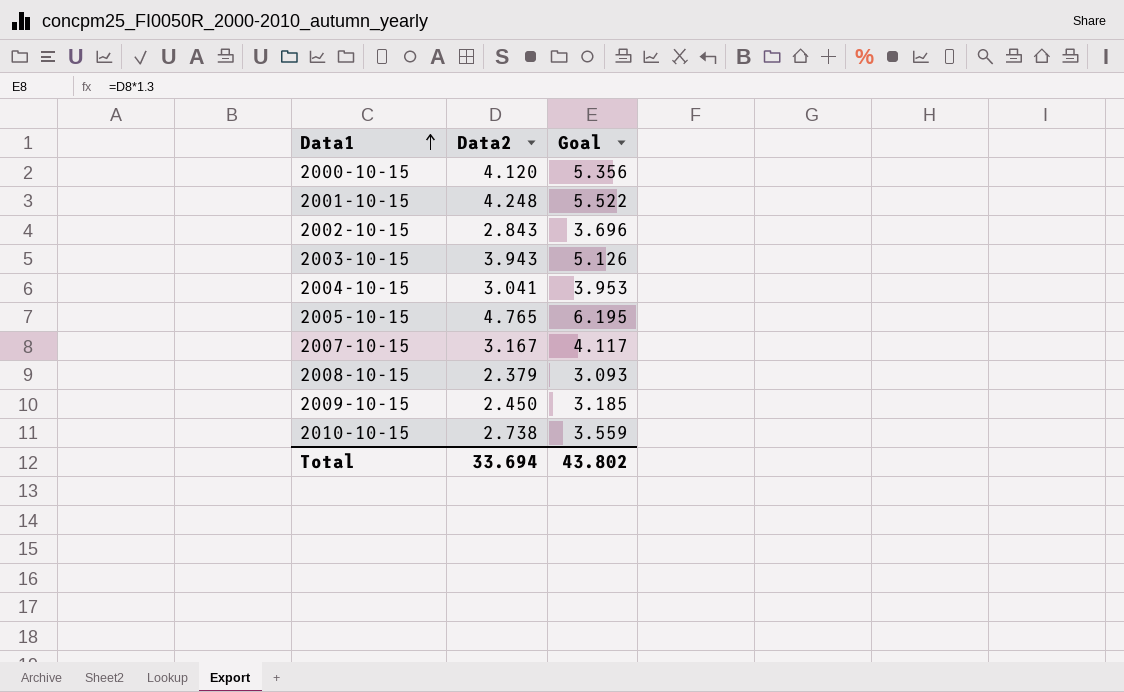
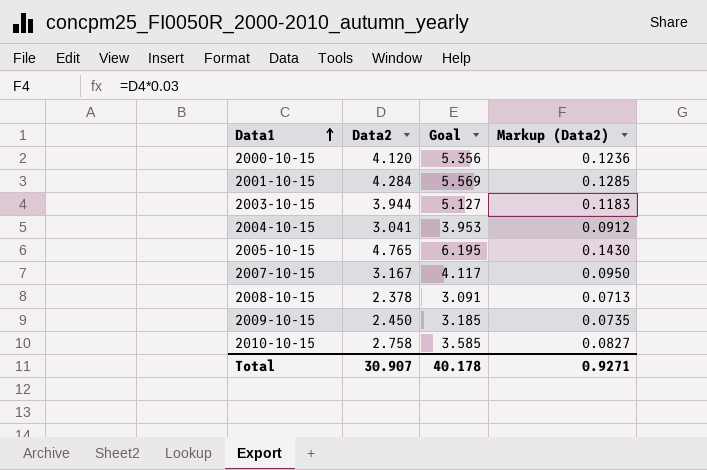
column Markup (Data2) | formula: none -> [Data2] * 0.03
row 2002-10-15: 2.843 | 3.696 -> none
2001-10-15 | Data2: 4.248 -> 4.284
2001-10-15 | Goal: 5.522 -> 5.569
2003-10-15 | Data2: 3.943 -> 3.944
2003-10-15 | Goal: 5.126 -> 5.127
2008-10-15 | Data2: 2.379 -> 2.378
2008-10-15 | Goal: 3.093 -> 3.091
2010-10-15 | Data2: 2.738 -> 2.758
2010-10-15 | Goal: 3.559 -> 3.585
Total | Data2: 33.694 -> 30.907
Total | Goal: 43.802 -> 40.178

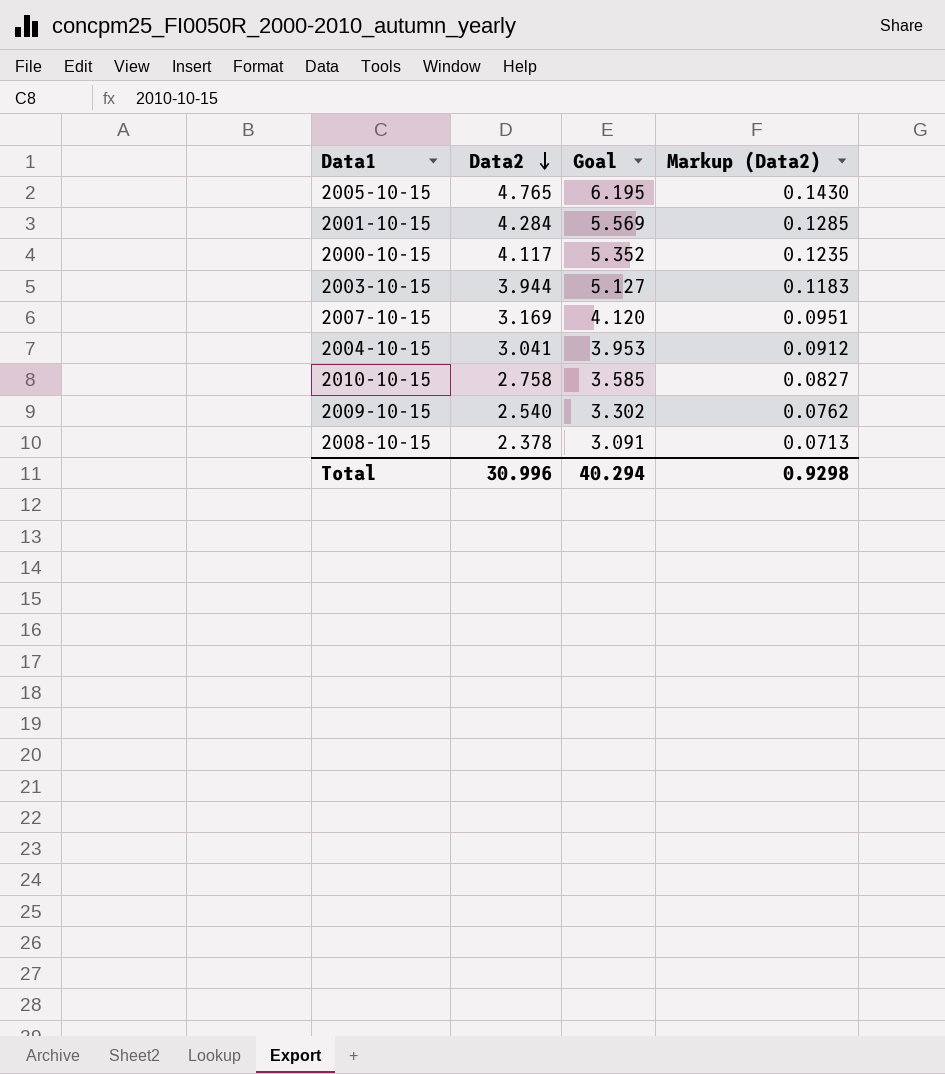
row order: Data1 ascending -> Data2 descending
2000-10-15 | Data2: 4.120 -> 4.117
2000-10-15 | Goal: 5.356 -> 5.352
2000-10-15 | Markup (Data2): 0.1236 -> 0.1235
2007-10-15 | Data2: 3.167 -> 3.169
2007-10-15 | Goal: 4.117 -> 4.120
2007-10-15 | Markup (Data2): 0.0950 -> 0.0951
2009-10-15 | Data2: 2.450 -> 2.540
2009-10-15 | Goal: 3.185 -> 3.302
2009-10-15 | Markup (Data2): 0.0735 -> 0.0762
Total | Data2: 30.907 -> 30.996
Total | Goal: 40.178 -> 40.294
Total | Markup (Data2): 0.9271 -> 0.9298

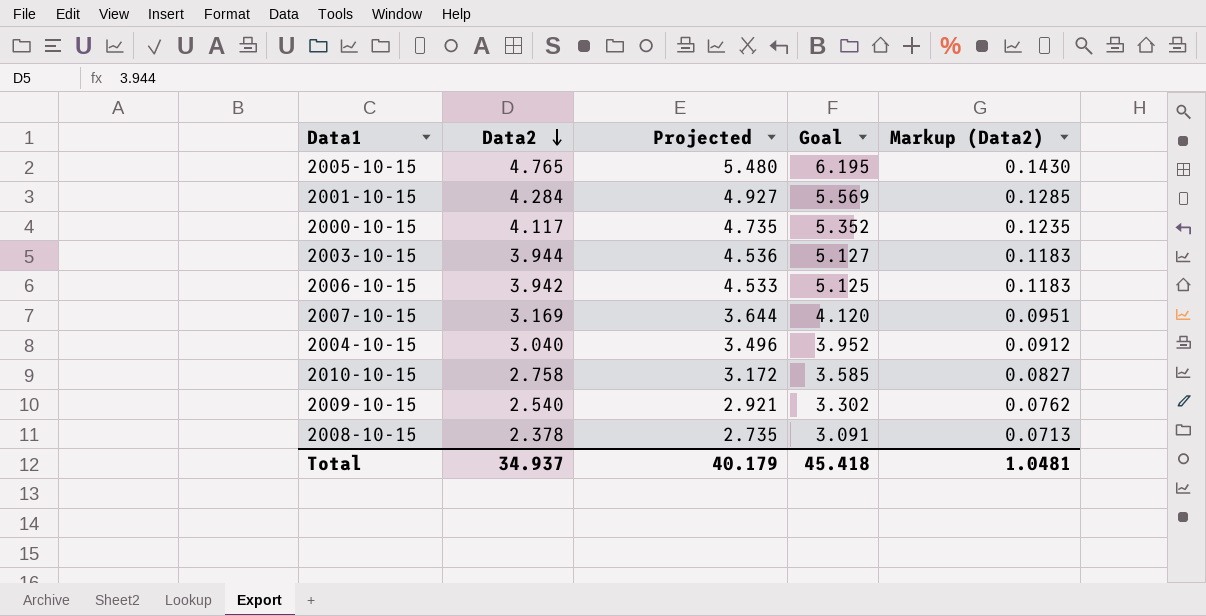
column Projected | formula: none -> [Data2] * 1.15
row 2006-10-15: none -> 3.942 | 4.533 | 5.125 | 0.1183
2004-10-15 | Data2: 3.041 -> 3.040
2004-10-15 | Goal: 3.953 -> 3.952
Total | Data2: 30.996 -> 34.937
Total | Goal: 40.294 -> 45.418
Total | Markup (Data2): 0.9298 -> 1.0481

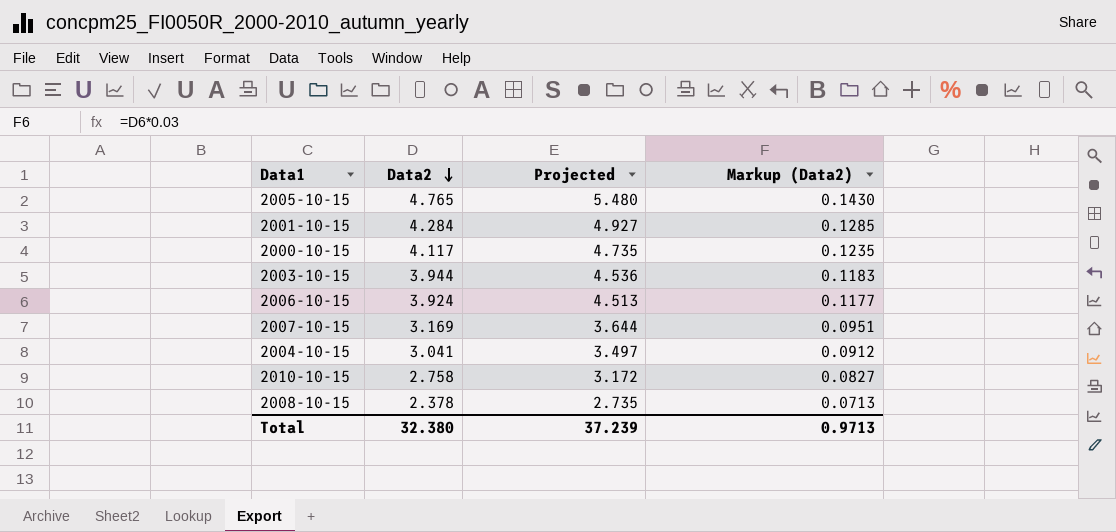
column Goal | formula: [Data2] * 1.3 -> none
row 2009-10-15: 2.540 | 2.921 | 3.302 | 0.0762 -> none
2006-10-15 | Data2: 3.942 -> 3.924
2006-10-15 | Projected: 4.533 -> 4.513
2006-10-15 | Markup (Data2): 0.1183 -> 0.1177
2004-10-15 | Data2: 3.040 -> 3.041
2004-10-15 | Projected: 3.496 -> 3.497
Total | Data2: 34.937 -> 32.380
Total | Projected: 40.179 -> 37.239
Total | Markup (Data2): 1.0481 -> 0.9713

